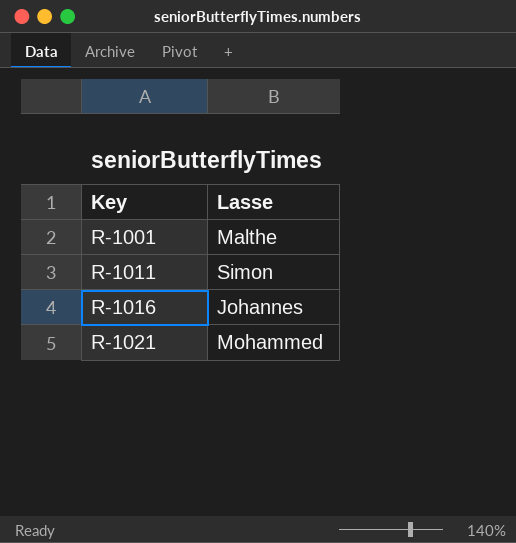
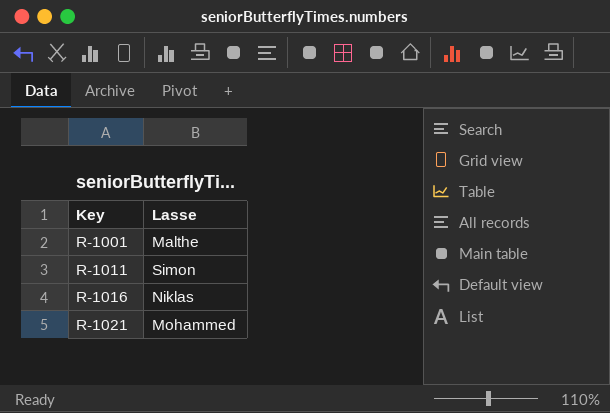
R-1016 | Lasse: Johannes -> Niklas

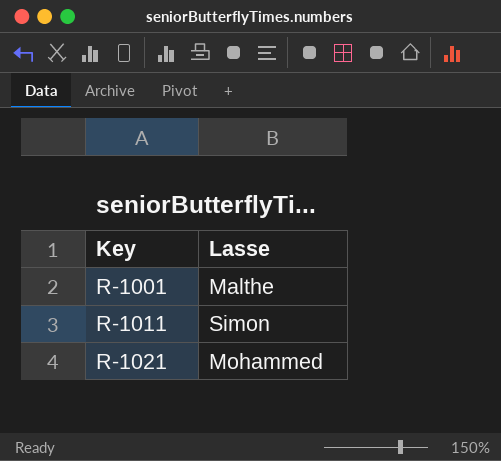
row R-1016: Niklas -> none

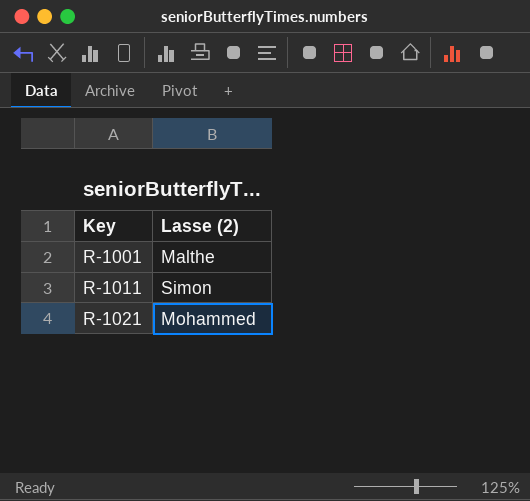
column name: Lasse -> Lasse (2)

